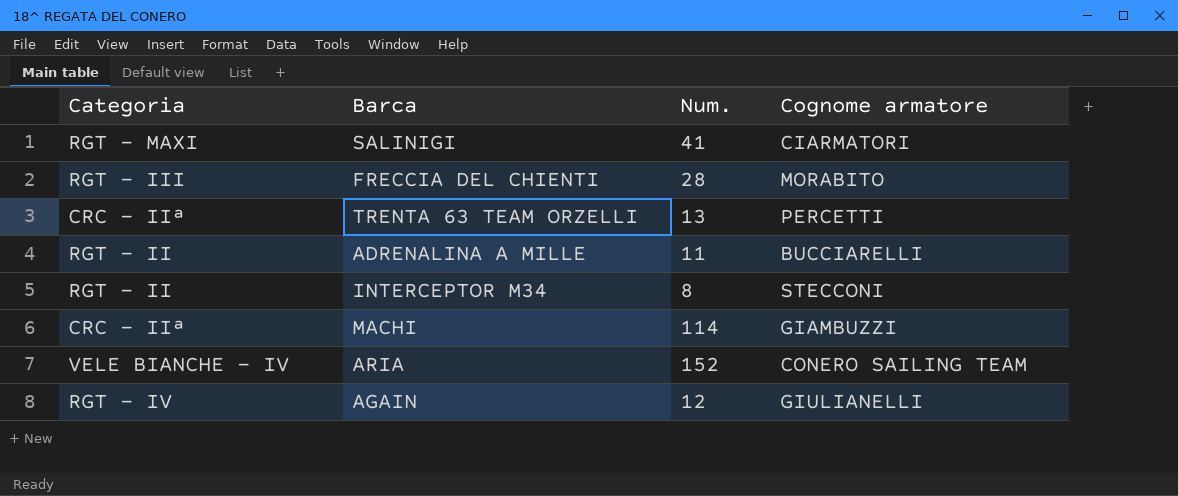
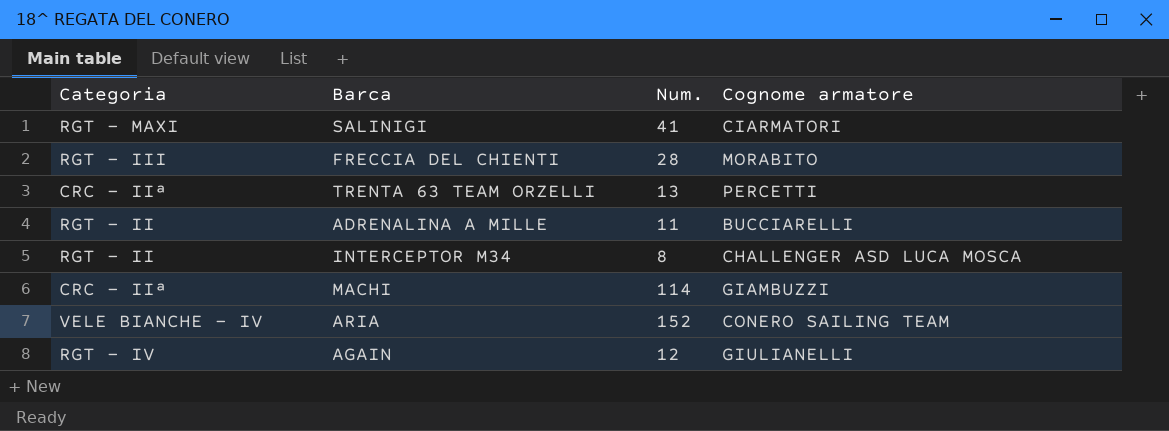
INTERCEPTOR M34 | Cognome armatore: STECCONI -> CHALLENGER ASD LUCA MOSCA

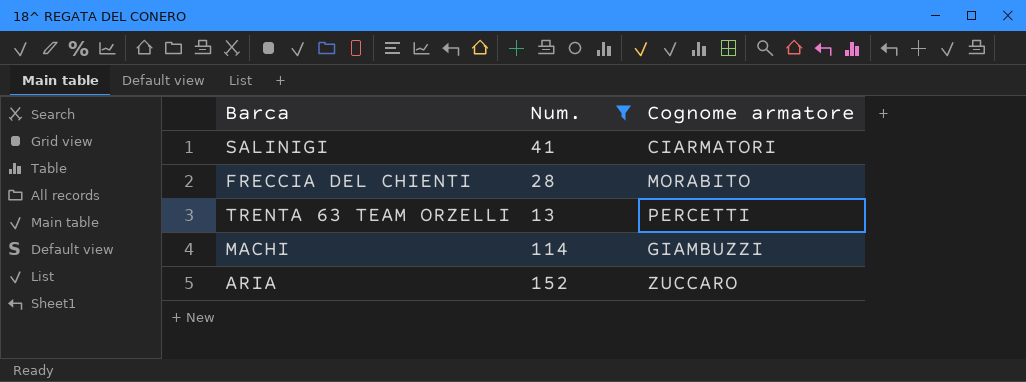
filter: none -> Num. >= 13
column Categoria | position: 1 -> none
ARIA | Cognome armatore: CONERO SAILING TEAM -> ZUCCARO

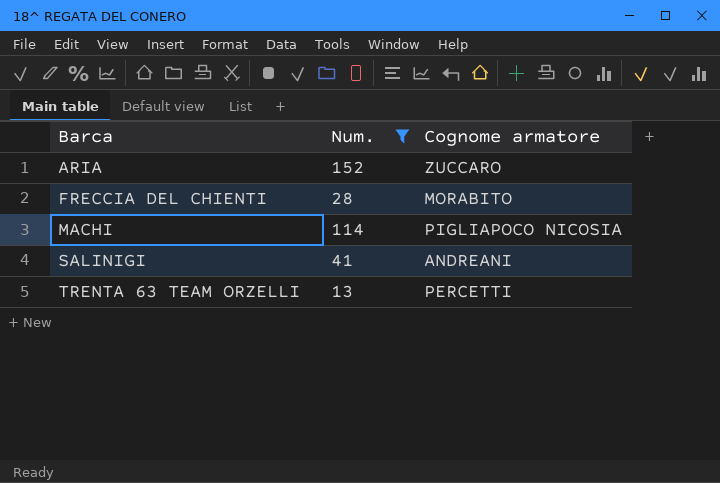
row order: none -> Barca ascending
MACHI | Cognome armatore: GIAMBUZZI -> PIGLIAPOCO NICOSIA
SALINIGI | Cognome armatore: CIARMATORI -> ANDREANI

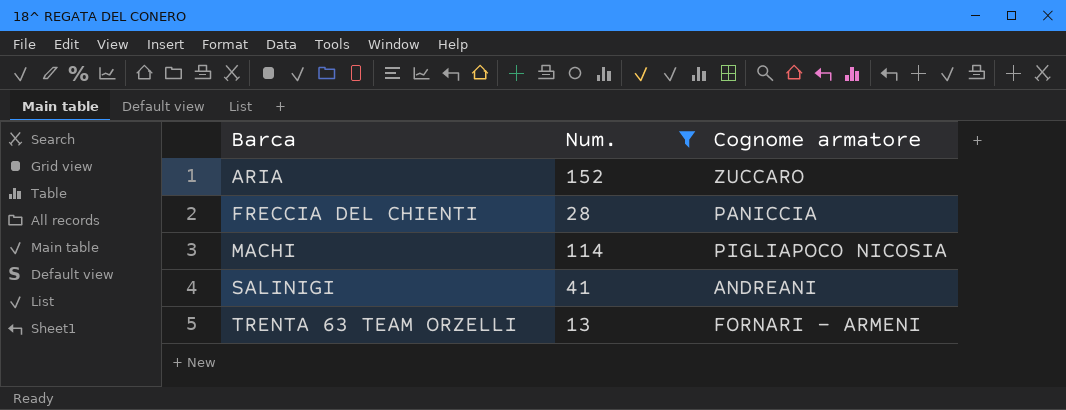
FRECCIA DEL CHIENTI | Cognome armatore: MORABITO -> PANICCIA
TRENTA 63 TEAM ORZELLI | Cognome armatore: PERCETTI -> FORNARI – ARMENI

